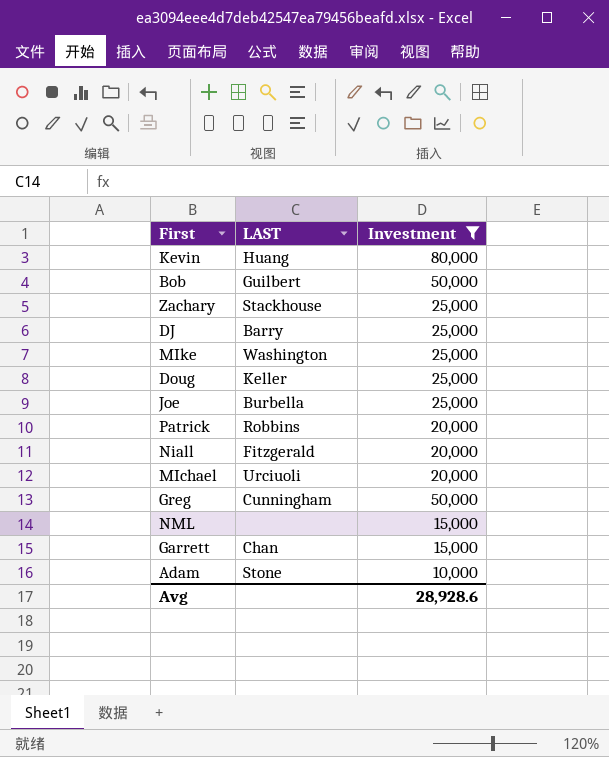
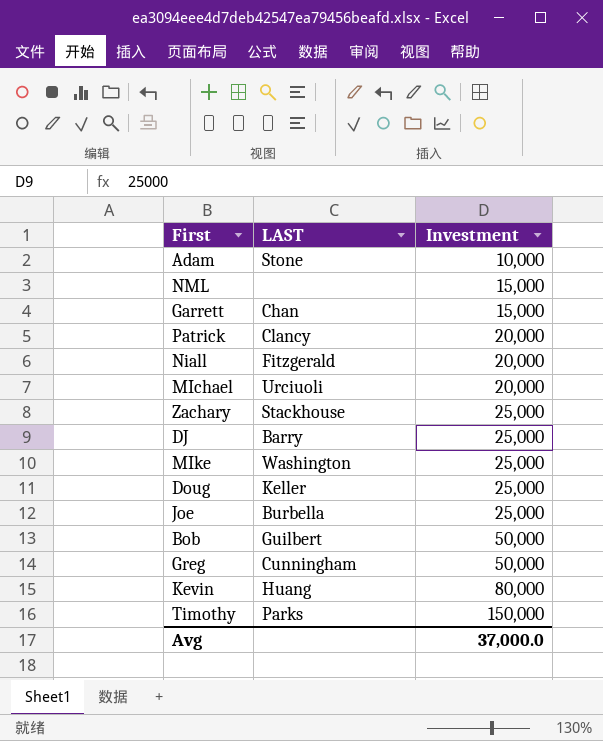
filter: Investment != 150,000 -> none
row order: none -> Investment ascending
Patrick | LAST: Robbins -> Clancy
Avg | Investment: 28,928.6 -> 37,000.0

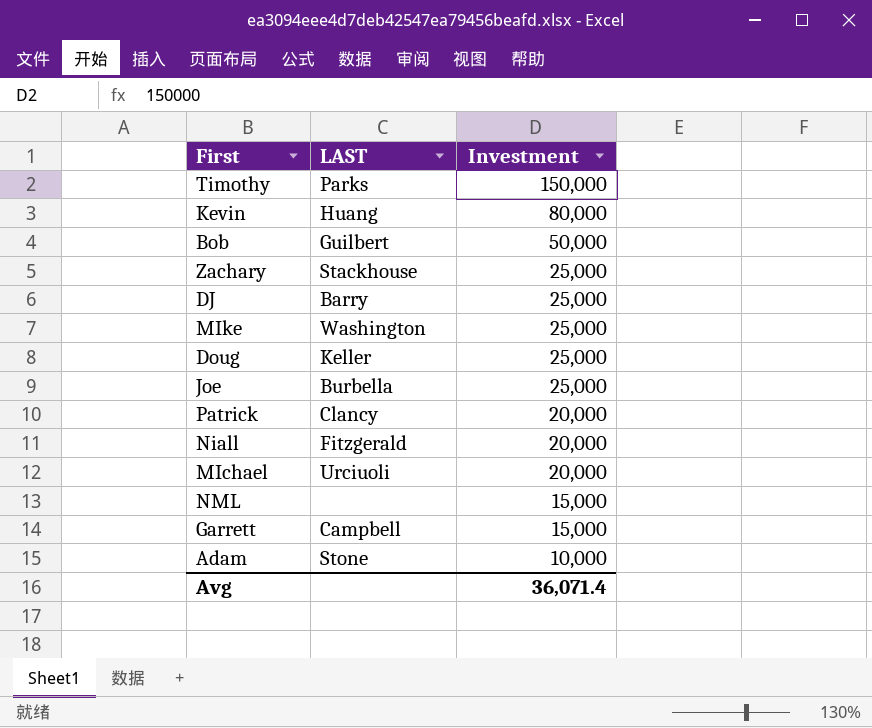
row order: Investment ascending -> Investment descending
row Greg: Cunningham | 50,000 -> none
Garrett | LAST: Chan -> Campbell
Avg | Investment: 37,000.0 -> 36,071.4

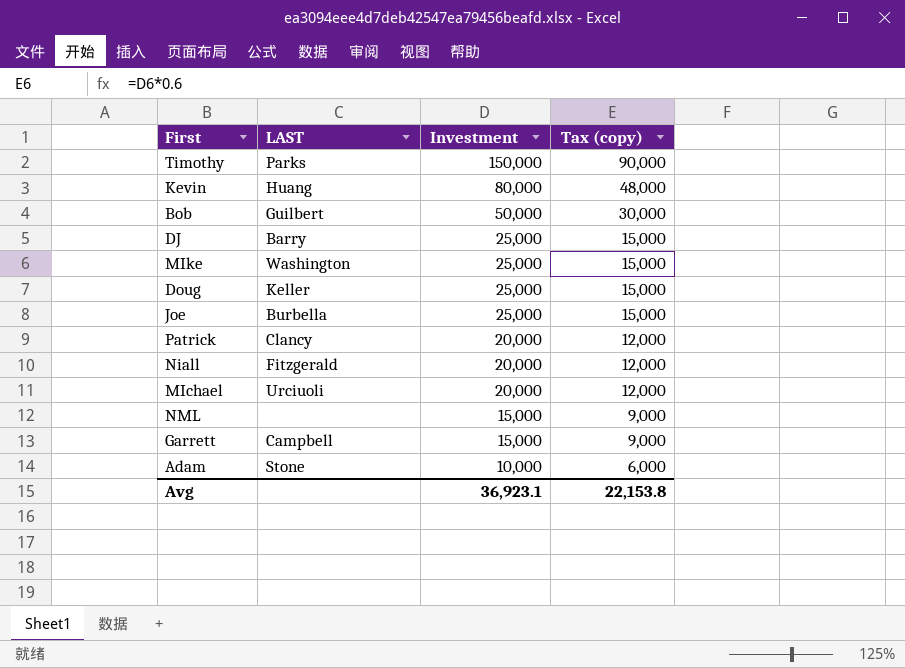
column Tax (copy) | formula: none -> [Investment] * 0.6
row Zachary: Stackhouse | 25,000 -> none
Avg | Investment: 36,071.4 -> 36,923.1

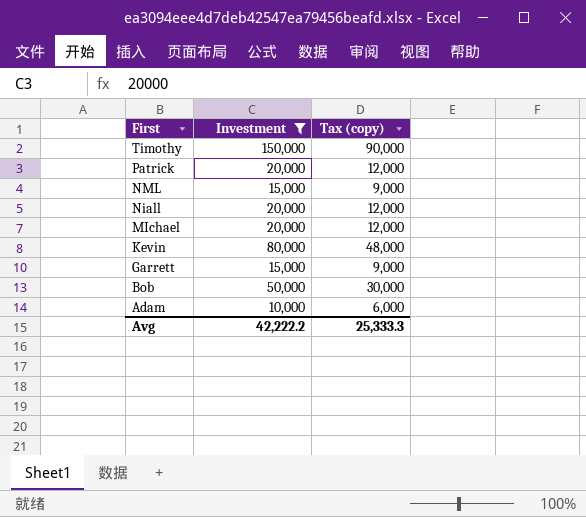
filter: none -> Investment != 25,000
row order: Investment descending -> First descending
column LAST | position: 2 -> none
Avg | Investment: 36,923.1 -> 42,222.2
Avg | Tax (copy): 22,153.8 -> 25,333.3

